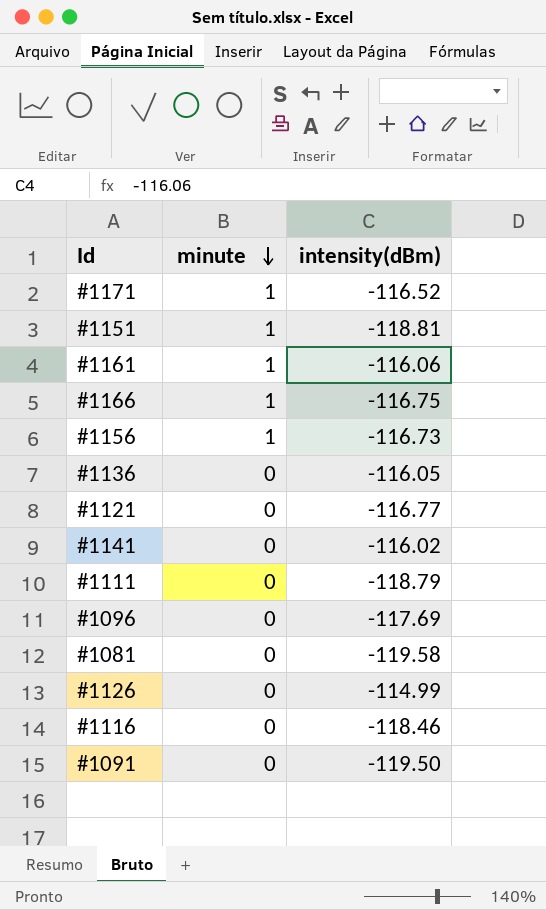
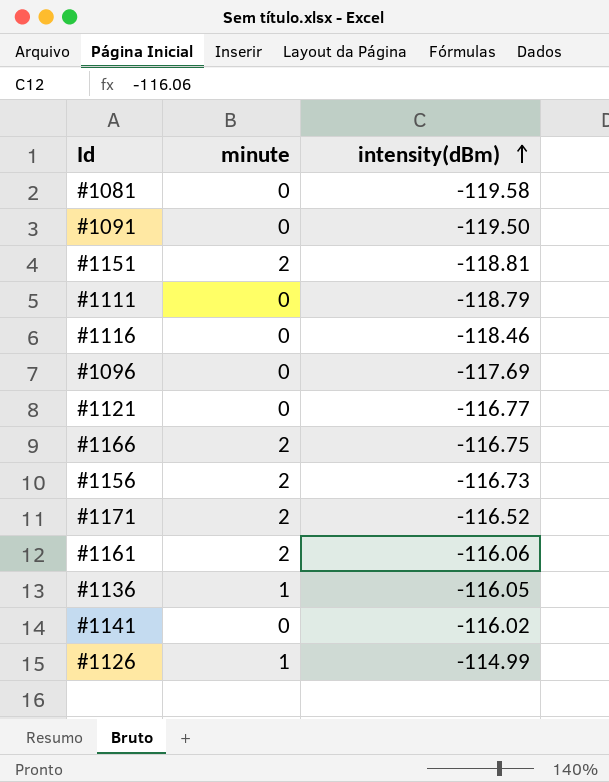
row order: minute descending -> intensity(dBm) ascending
#1151 | minute: 1 -> 2
#1166 | minute: 1 -> 2
#1156 | minute: 1 -> 2
#1171 | minute: 1 -> 2
#1161 | minute: 1 -> 2
#1136 | minute: 0 -> 1
#1126 | minute: 0 -> 1

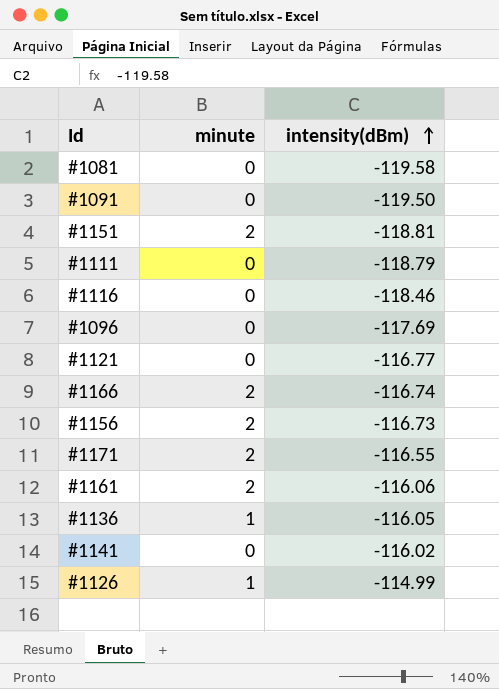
#1166 | intensity(dBm): -116.75 -> -116.74
#1171 | intensity(dBm): -116.52 -> -116.55

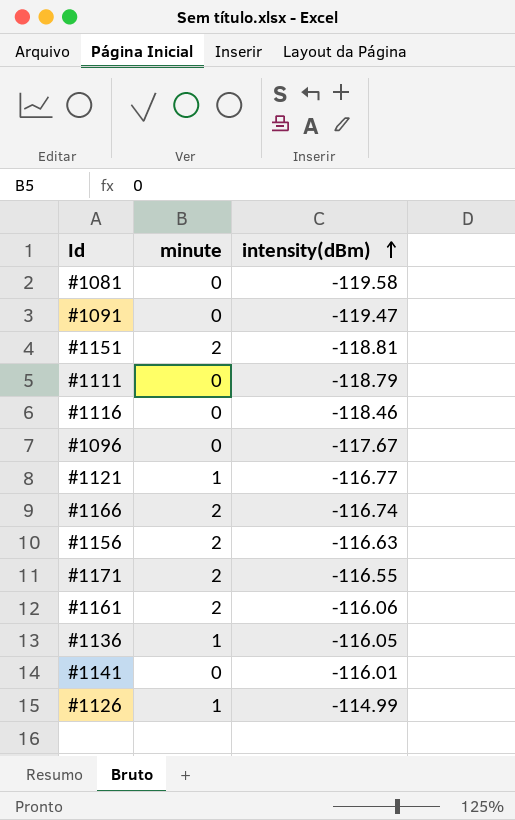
#1091 | intensity(dBm): -119.50 -> -119.47
#1096 | intensity(dBm): -117.69 -> -117.67
#1121 | minute: 0 -> 1
#1156 | intensity(dBm): -116.73 -> -116.63
#1141 | intensity(dBm): -116.02 -> -116.01

